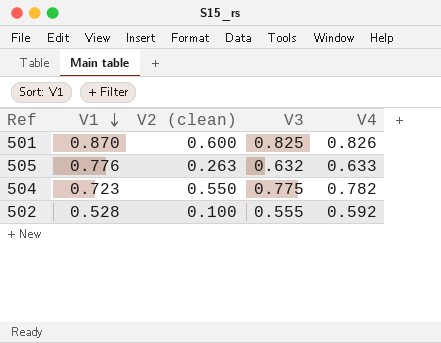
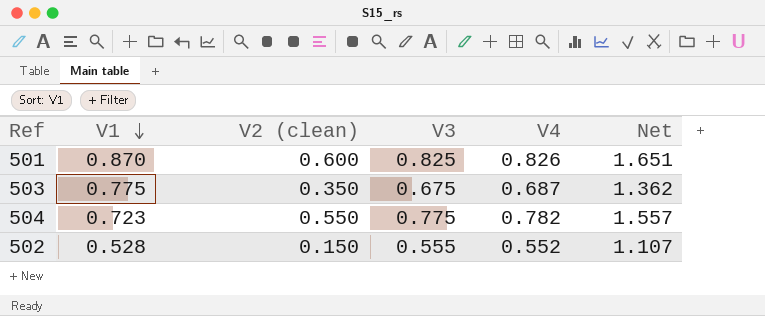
column Net | formula: none -> [V3] + [V4]
row 505: 0.776 | 0.263 | 0.632 | 0.633 -> none
row 503: none -> 0.775 | 0.350 | 0.675 | 0.687 | 1.362
502 | V2 (clean): 0.100 -> 0.150
502 | V4: 0.592 -> 0.552

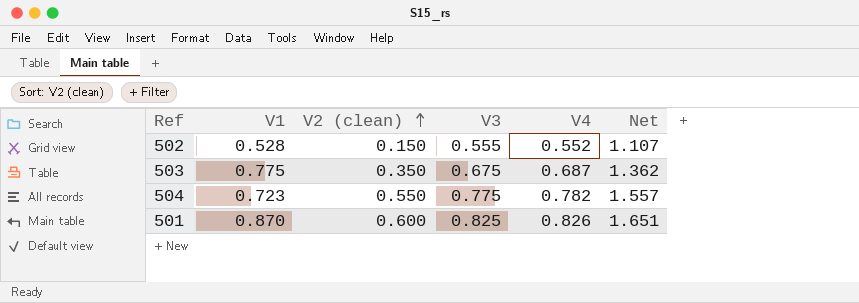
row order: V1 descending -> V2 (clean) ascending

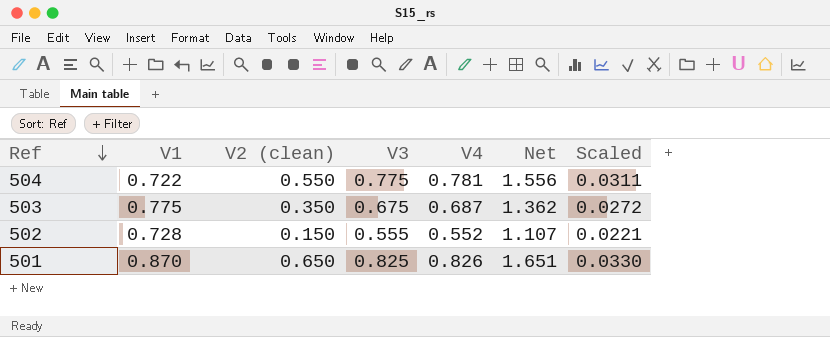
row order: V2 (clean) ascending -> Ref descending
column Scaled | formula: none -> [Net] * 0.02
504 | V1: 0.723 -> 0.722
504 | V4: 0.782 -> 0.781
504 | Net: 1.557 -> 1.556
502 | V1: 0.528 -> 0.728
501 | V2 (clean): 0.600 -> 0.650

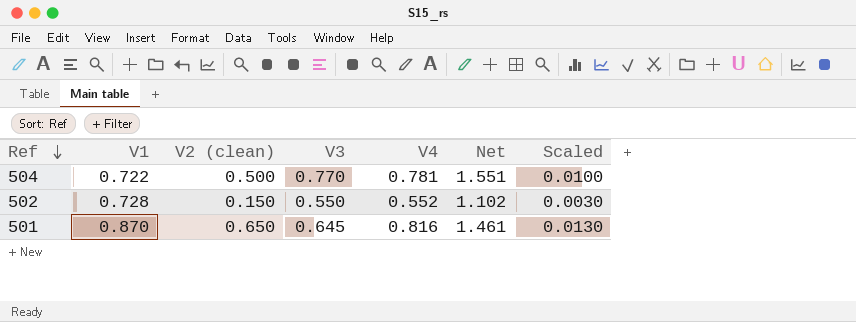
column Scaled | formula: [Net] * 0.02 -> [V2 (clean)] * 0.02
row 503: 0.775 | 0.350 | 0.675 | 0.687 | 1.362 | 0.0272 -> none
504 | V2 (clean): 0.550 -> 0.500
504 | V3: 0.775 -> 0.770
504 | Net: 1.556 -> 1.551
502 | V3: 0.555 -> 0.550
502 | Net: 1.107 -> 1.102
501 | V3: 0.825 -> 0.645
501 | V4: 0.826 -> 0.816
501 | Net: 1.651 -> 1.461

